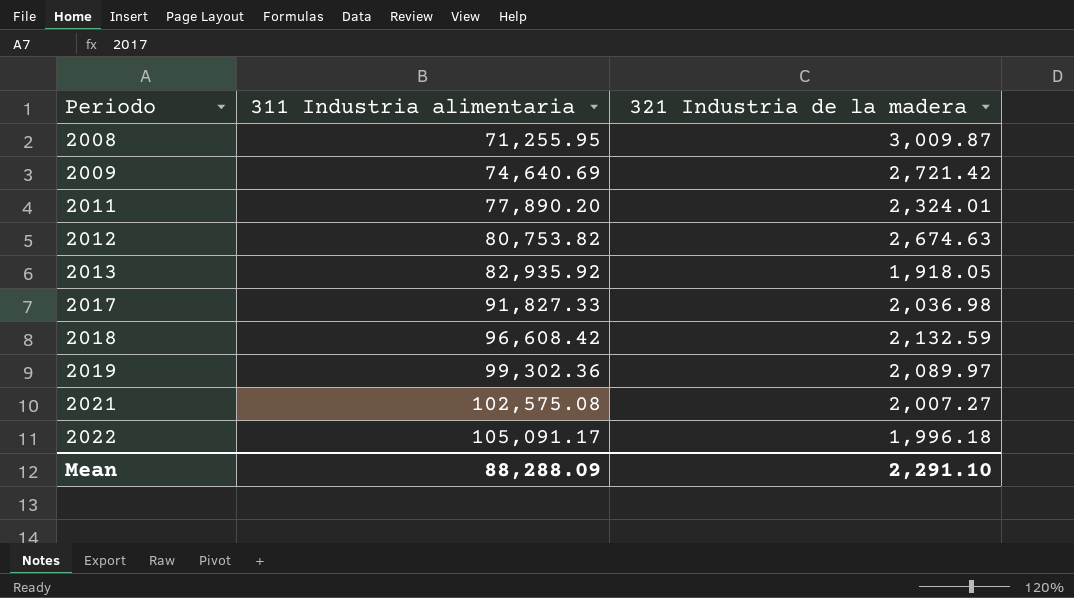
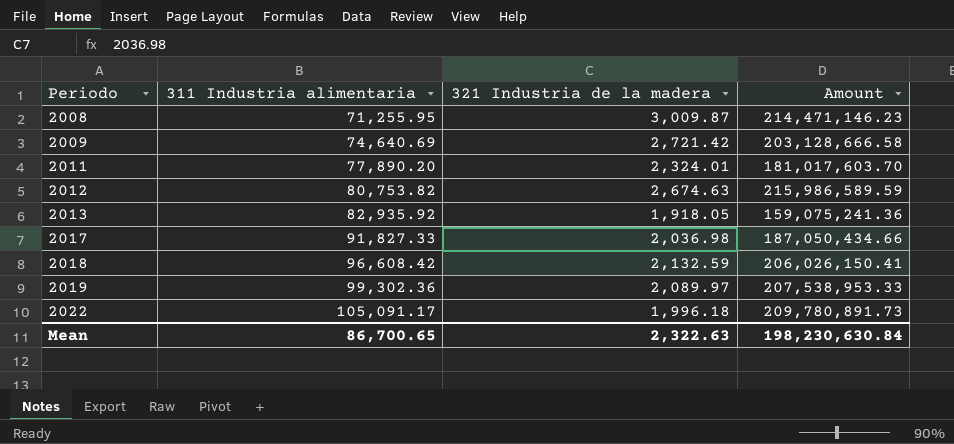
column Amount | formula: none -> [311 Industria alimentaria] * [321 Industria de la madera]
row 2021: 102,575.08 | 2,007.27 -> none
Mean | 311 Industria alimentaria: 88,288.09 -> 86,700.65
Mean | 321 Industria de la madera: 2,291.10 -> 2,322.63

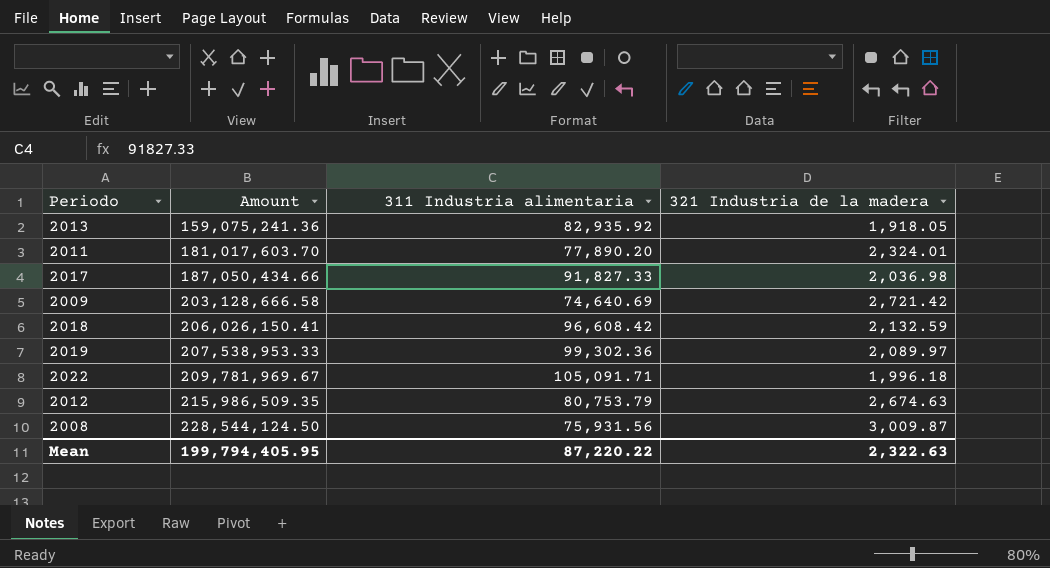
row order: Periodo ascending -> Amount ascending
column Amount | position: 4 -> 2
2022 | Amount: 209,780,891.73 -> 209,781,969.67
2022 | 311 Industria alimentaria: 105,091.17 -> 105,091.71
2012 | Amount: 215,986,589.59 -> 215,986,509.35
2012 | 311 Industria alimentaria: 80,753.82 -> 80,753.79
2008 | Amount: 214,471,146.23 -> 228,544,124.50
2008 | 311 Industria alimentaria: 71,255.95 -> 75,931.56
Mean | Amount: 198,230,630.84 -> 199,794,405.95
Mean | 311 Industria alimentaria: 86,700.65 -> 87,220.22

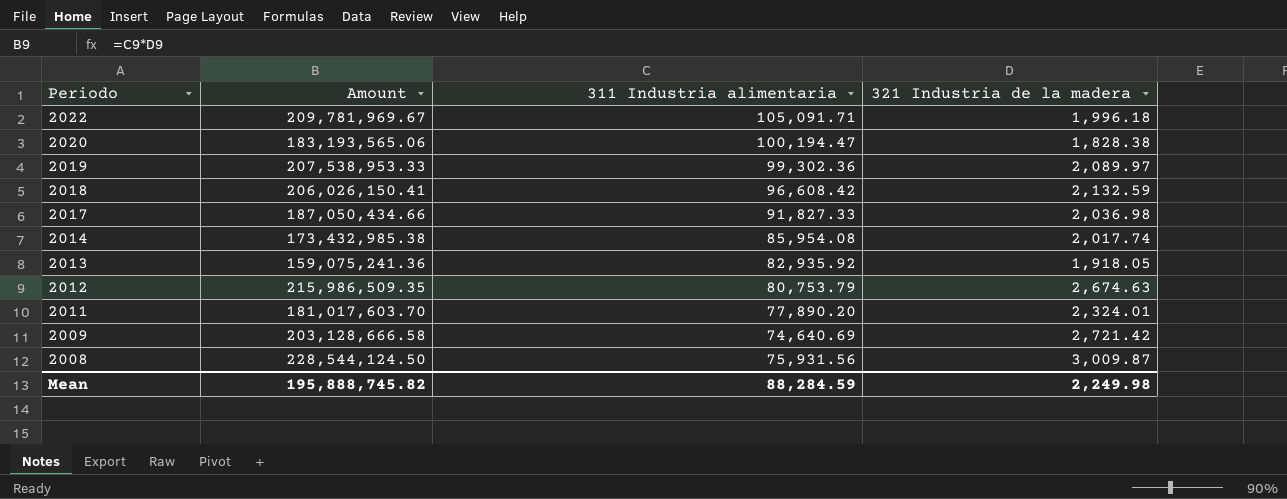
row order: Amount ascending -> Periodo descending
row 2020: none -> 183,193,565.06 | 100,194.47 | 1,828.38
row 2014: none -> 173,432,985.38 | 85,954.08 | 2,017.74
Mean | Amount: 199,794,405.95 -> 195,888,745.82
Mean | 311 Industria alimentaria: 87,220.22 -> 88,284.59
Mean | 321 Industria de la madera: 2,322.63 -> 2,249.98

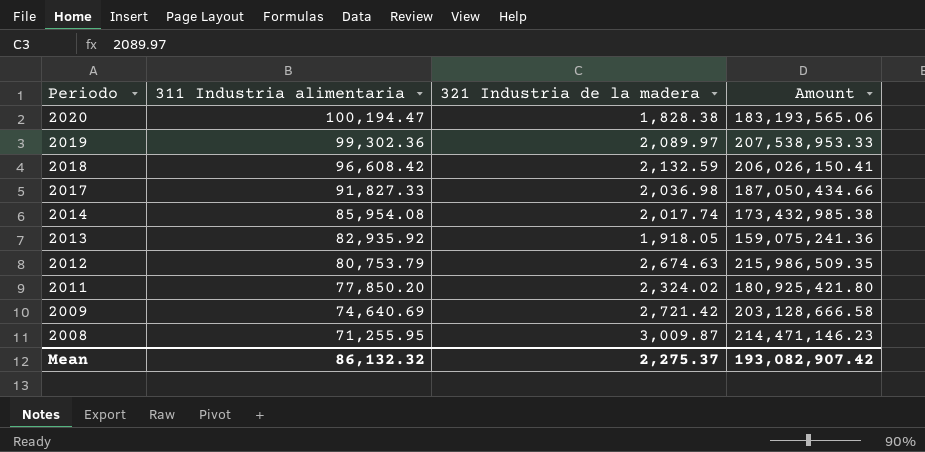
column Amount | position: 2 -> 4
row 2022: 209,781,969.67 | 105,091.71 | 1,996.18 -> none
2011 | 311 Industria alimentaria: 77,890.20 -> 77,850.20
2011 | 321 Industria de la madera: 2,324.01 -> 2,324.02
2011 | Amount: 181,017,603.70 -> 180,925,421.80
2008 | 311 Industria alimentaria: 75,931.56 -> 71,255.95
2008 | Amount: 228,544,124.50 -> 214,471,146.23
Mean | 311 Industria alimentaria: 88,284.59 -> 86,132.32
Mean | 321 Industria de la madera: 2,249.98 -> 2,275.37
Mean | Amount: 195,888,745.82 -> 193,082,907.42

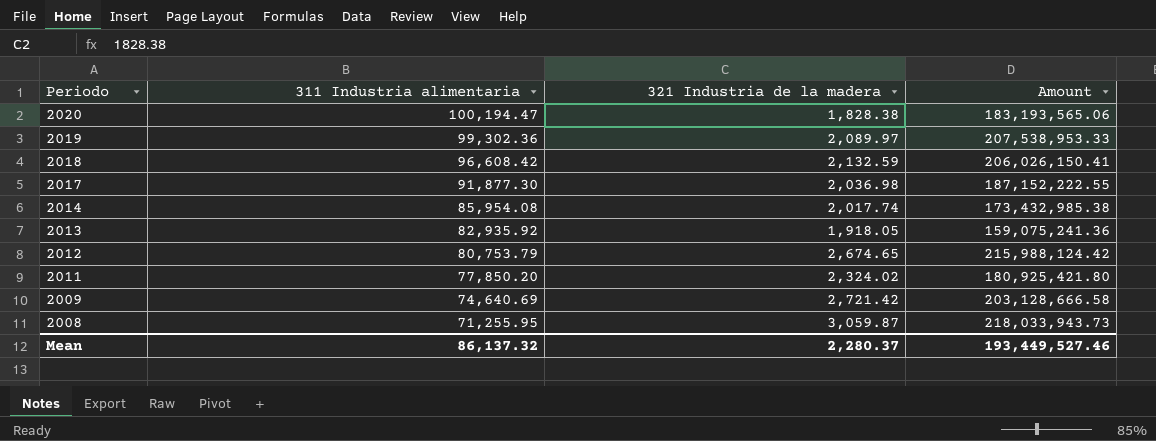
2017 | 311 Industria alimentaria: 91,827.33 -> 91,877.30
2017 | Amount: 187,050,434.66 -> 187,152,222.55
2012 | 321 Industria de la madera: 2,674.63 -> 2,674.65
2012 | Amount: 215,986,509.35 -> 215,988,124.42
2008 | 321 Industria de la madera: 3,009.87 -> 3,059.87
2008 | Amount: 214,471,146.23 -> 218,033,943.73
Mean | 311 Industria alimentaria: 86,132.32 -> 86,137.32
Mean | 321 Industria de la madera: 2,275.37 -> 2,280.37
Mean | Amount: 193,082,907.42 -> 193,449,527.46

